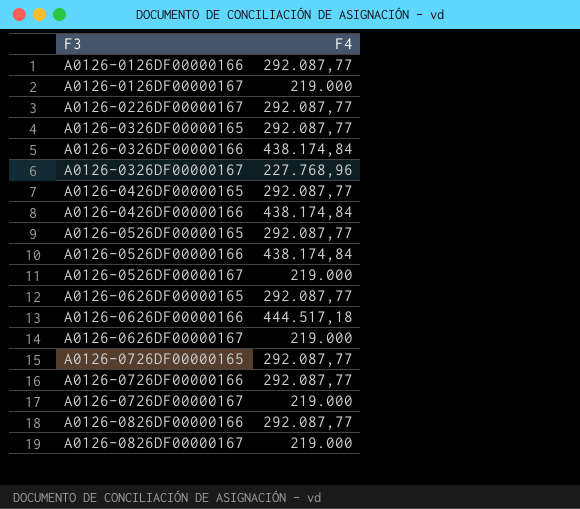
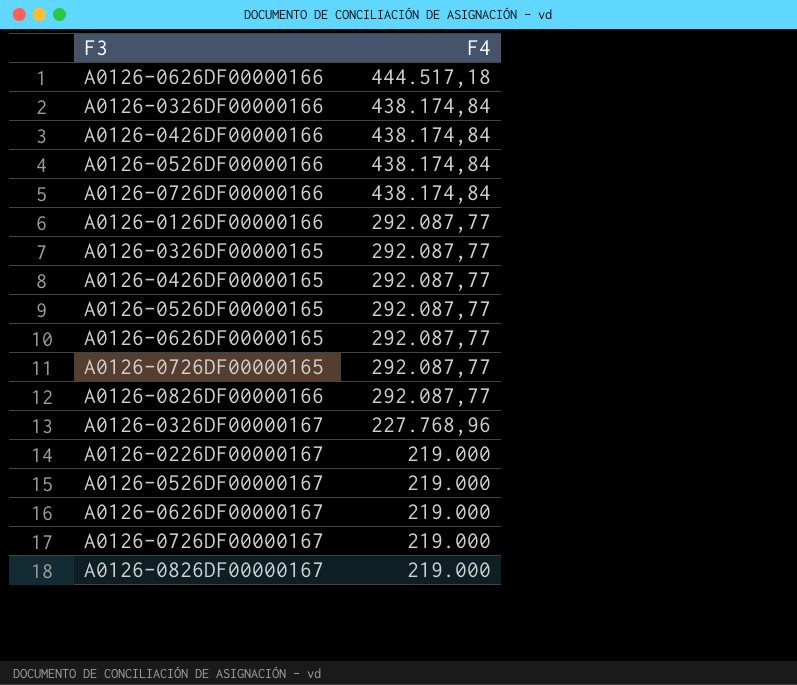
row order: F3 ascending -> F4 descending
row A0126-0126DF00000167: 219.000 -> none
A0126-0726DF00000166 | F4: 292.087,77 -> 438.174,84
A0126-0226DF00000167 | F4: 292.087,77 -> 219.000

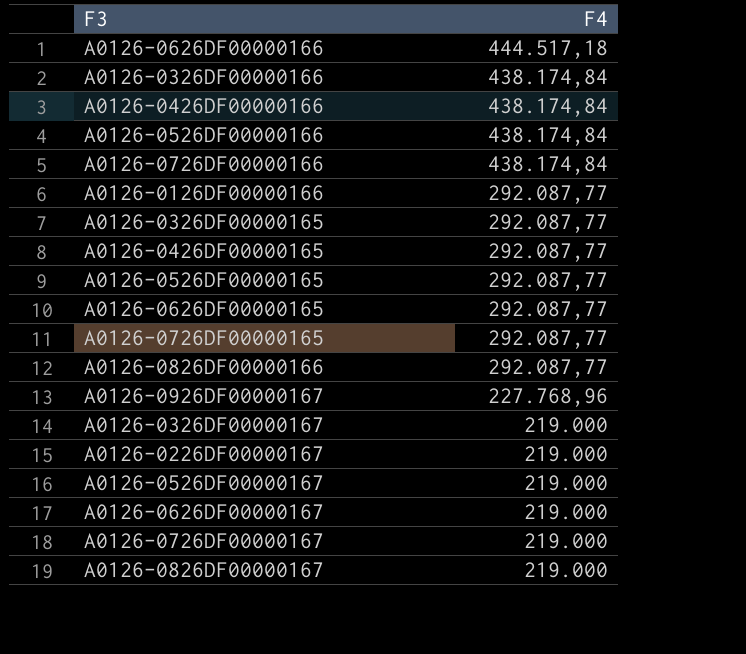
row A0126-0926DF00000167: none -> 227.768,96
A0126-0326DF00000167 | F4: 227.768,96 -> 219.000

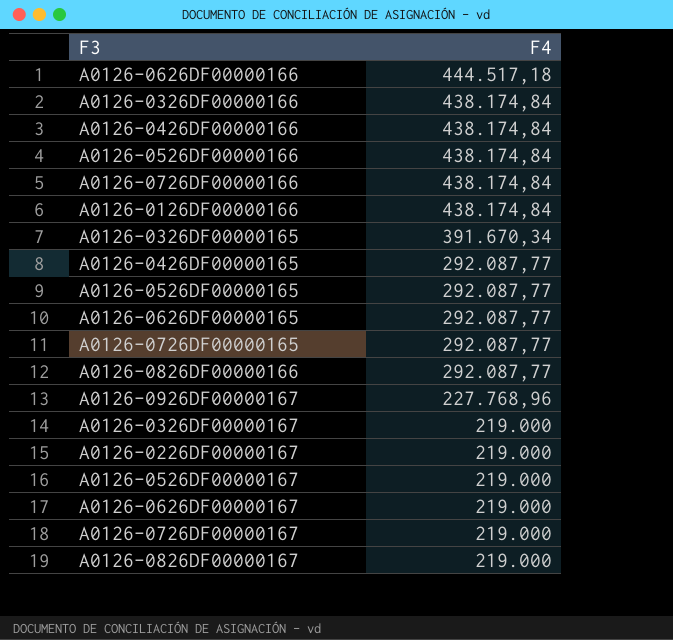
A0126-0126DF00000166 | F4: 292.087,77 -> 438.174,84
A0126-0326DF00000165 | F4: 292.087,77 -> 391.670,34

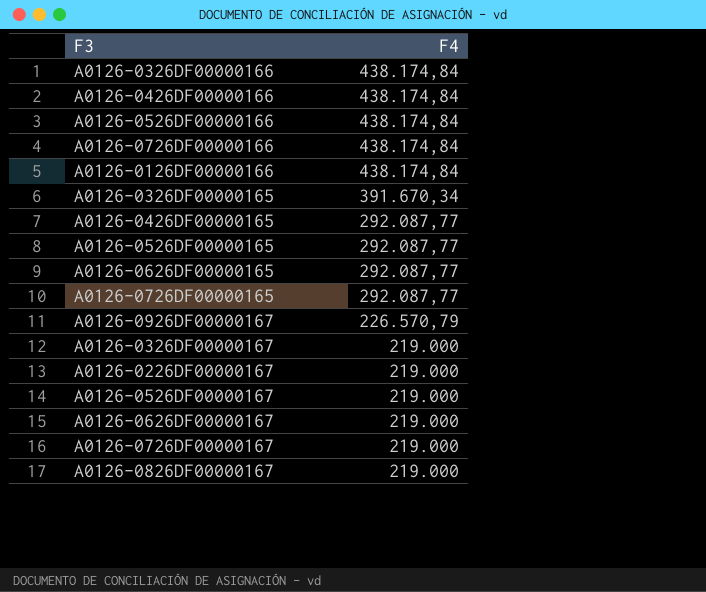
row A0126-0626DF00000166: 444.517,18 -> none
row A0126-0826DF00000166: 292.087,77 -> none
A0126-0926DF00000167 | F4: 227.768,96 -> 226.570,79

